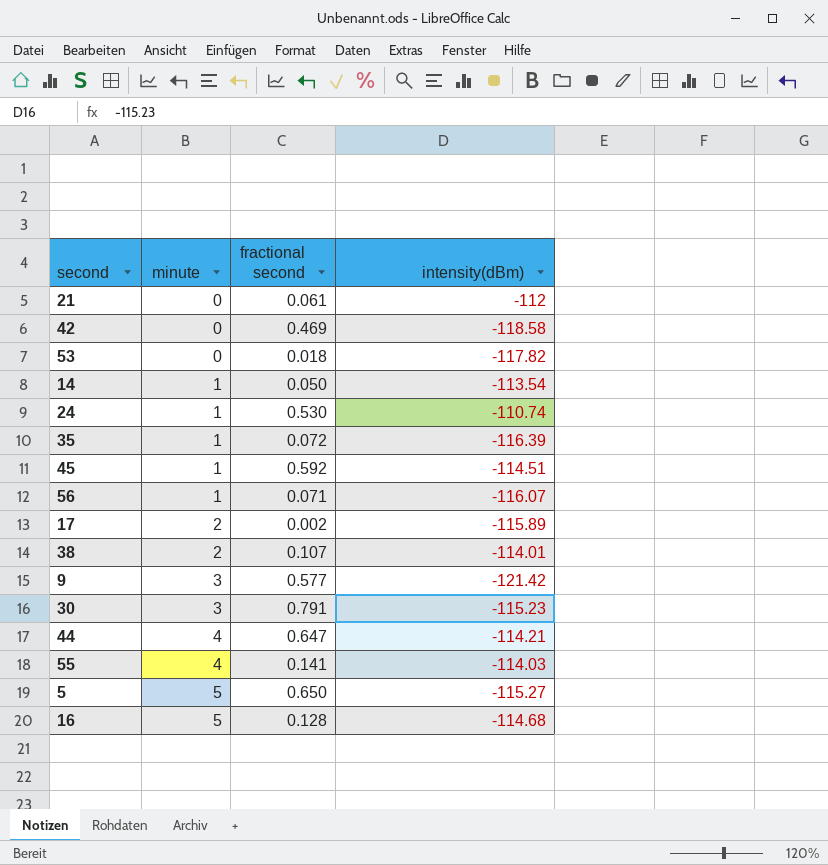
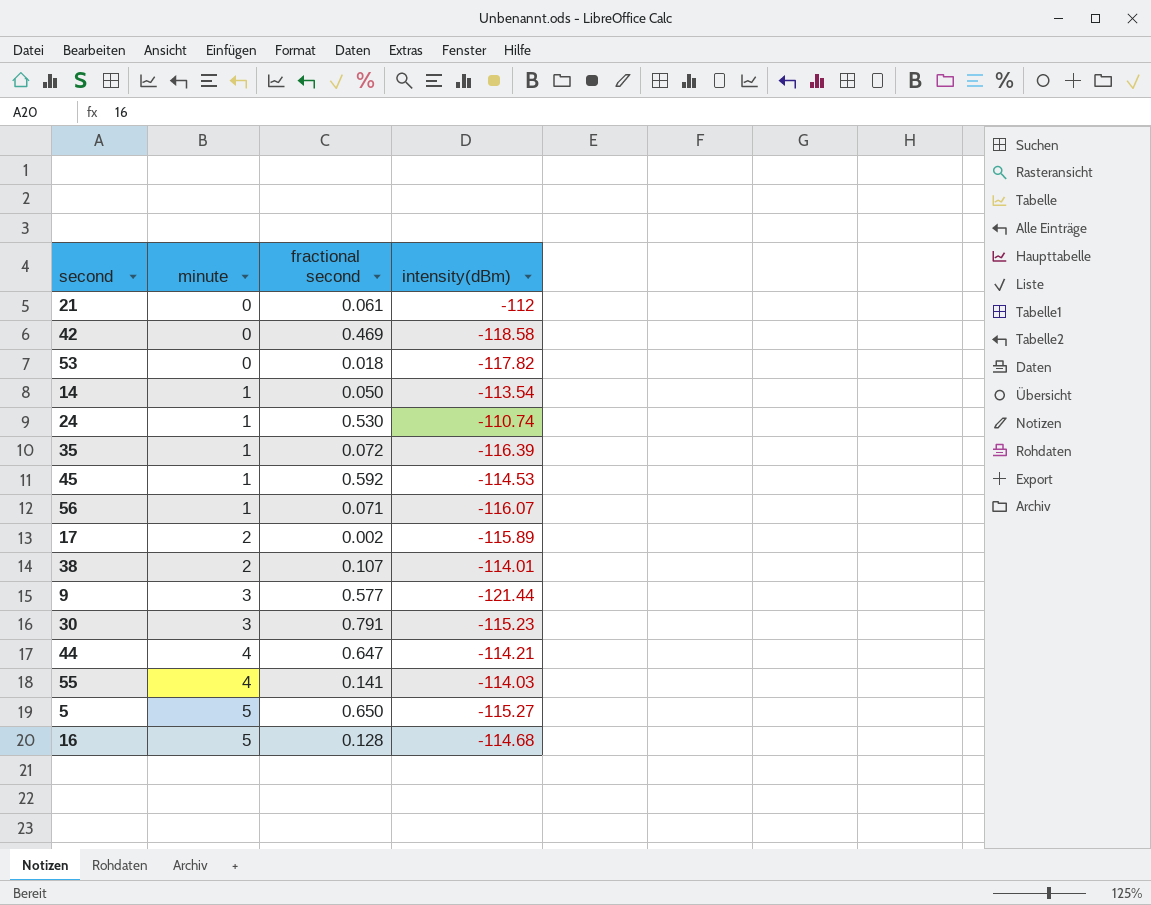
45 | intensity(dBm): -114.51 -> -114.53
9 | intensity(dBm): -121.42 -> -121.44

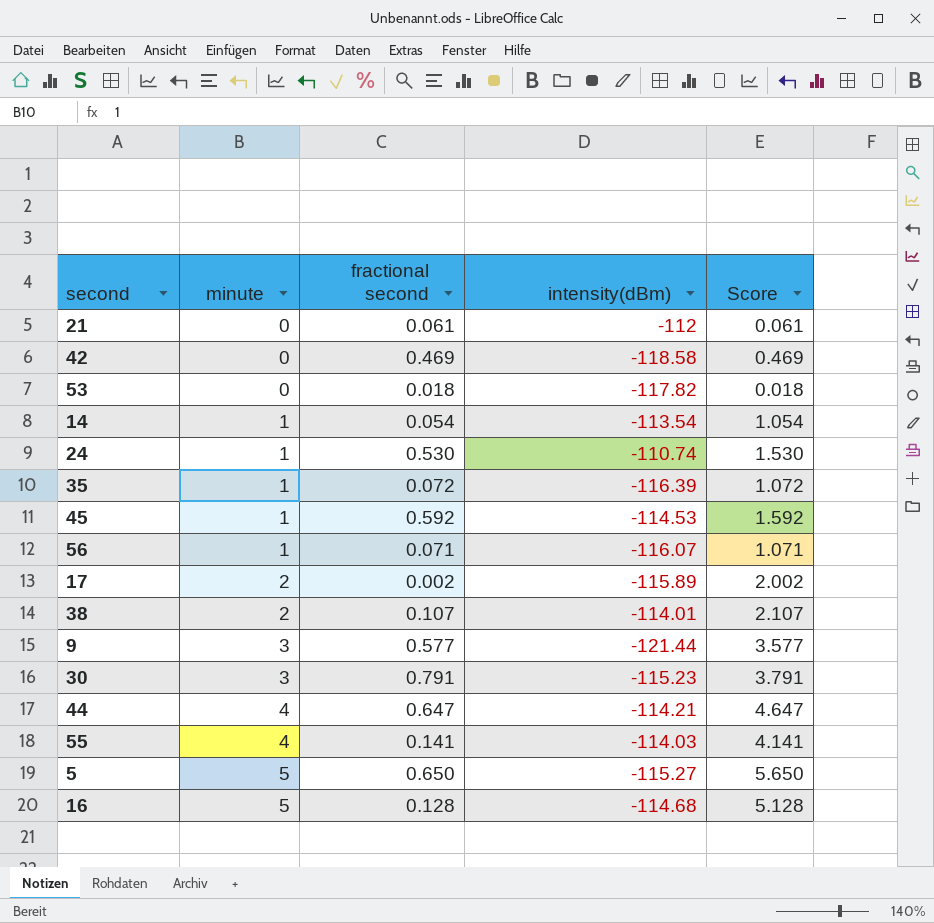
column Score | formula: none -> [minute] + [fractional second]
14 | fractional second: 0.050 -> 0.054

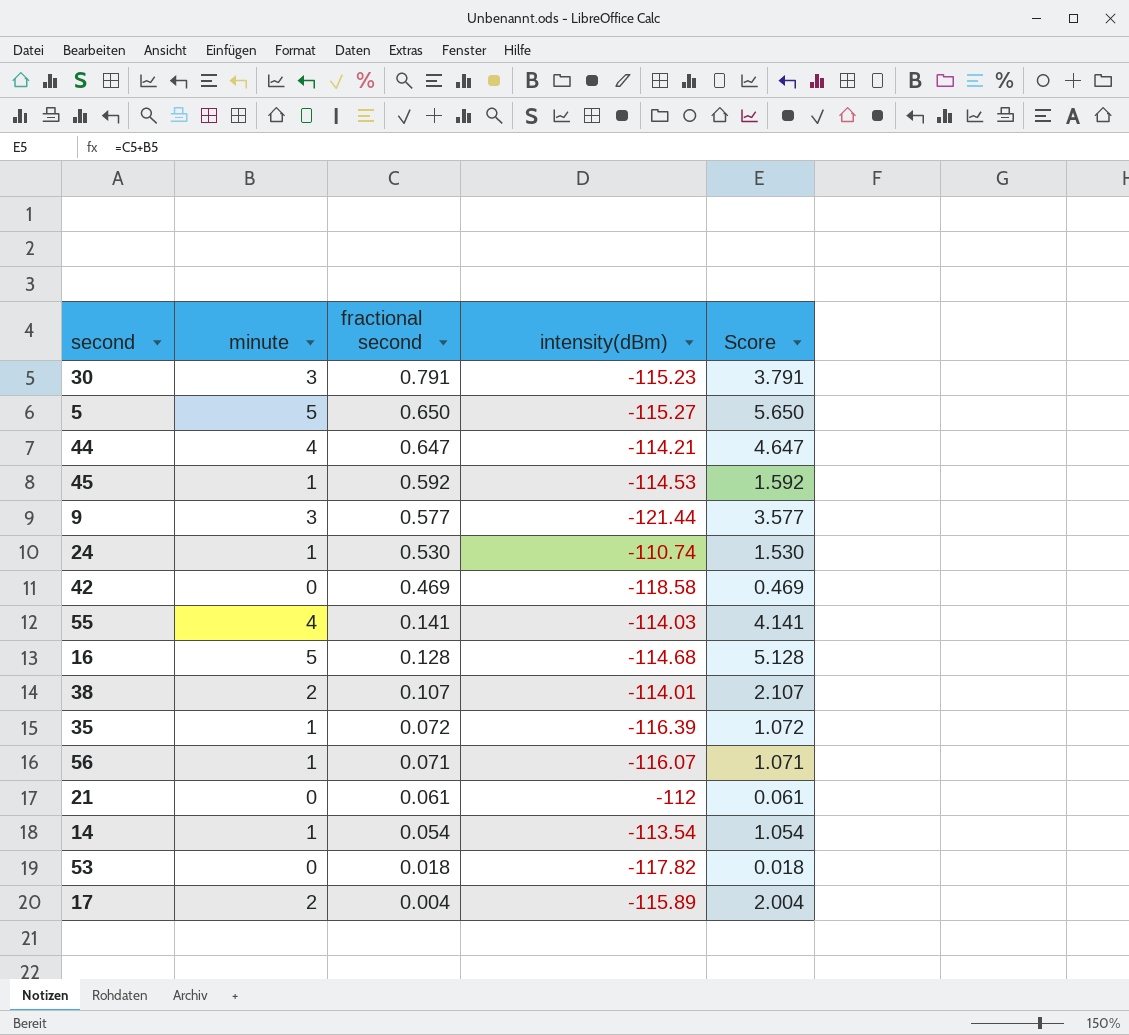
row order: minute ascending -> fractional second descending
17 | fractional second: 0.002 -> 0.004
17 | Score: 2.002 -> 2.004

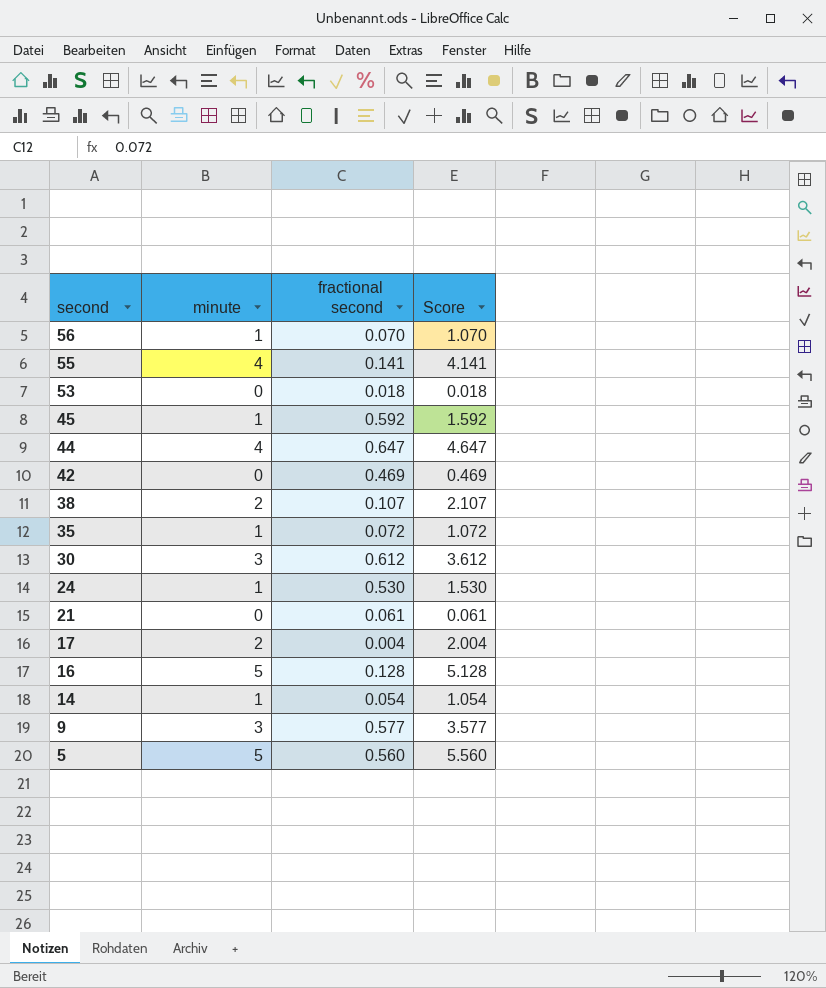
row order: fractional second descending -> second descending
column intensity(dBm) | position: 4 -> none
56 | fractional second: 0.071 -> 0.070
56 | Score: 1.071 -> 1.070
30 | fractional second: 0.791 -> 0.612
30 | Score: 3.791 -> 3.612
5 | fractional second: 0.650 -> 0.560
5 | Score: 5.650 -> 5.560

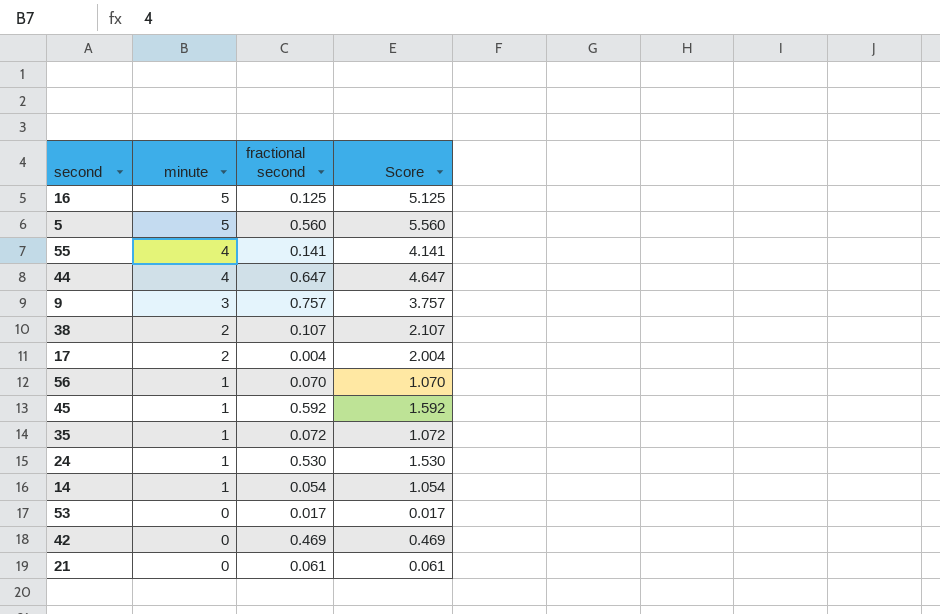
row order: second descending -> minute descending
row 30: 3 | 0.612 | 3.612 -> none
16 | fractional second: 0.128 -> 0.125
16 | Score: 5.128 -> 5.125
9 | fractional second: 0.577 -> 0.757
9 | Score: 3.577 -> 3.757
53 | fractional second: 0.018 -> 0.017
53 | Score: 0.018 -> 0.017

